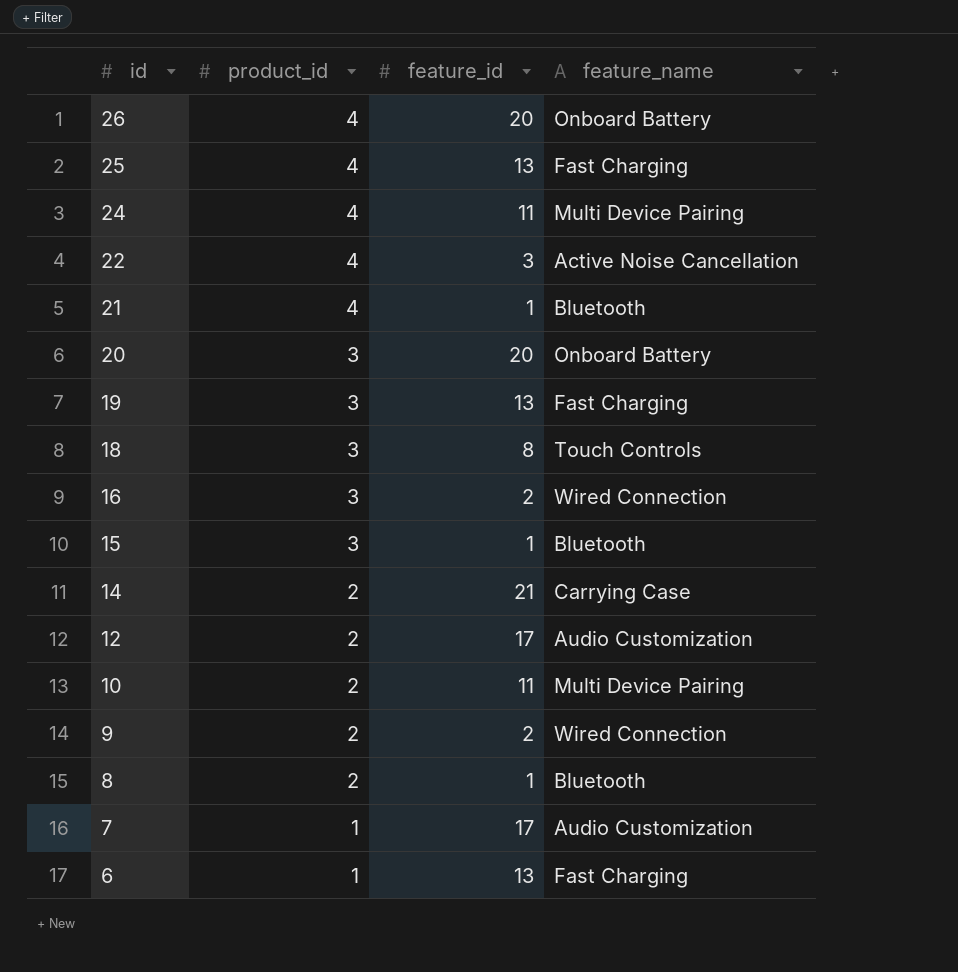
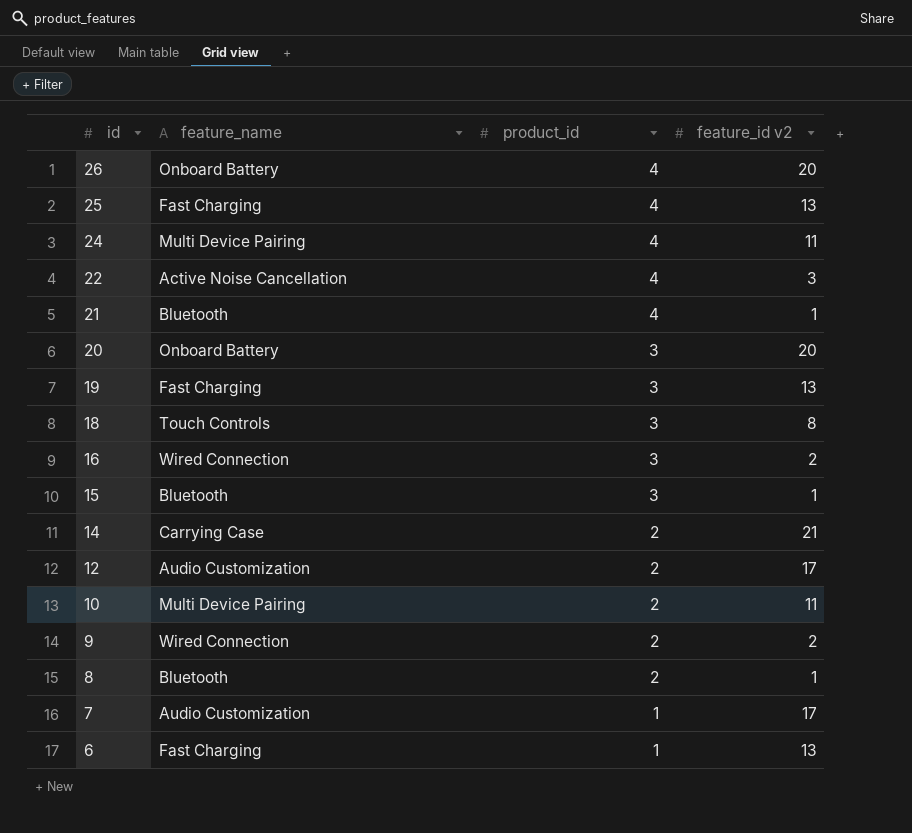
column feature_name | position: 4 -> 2
column name: feature_id -> feature_id v2

